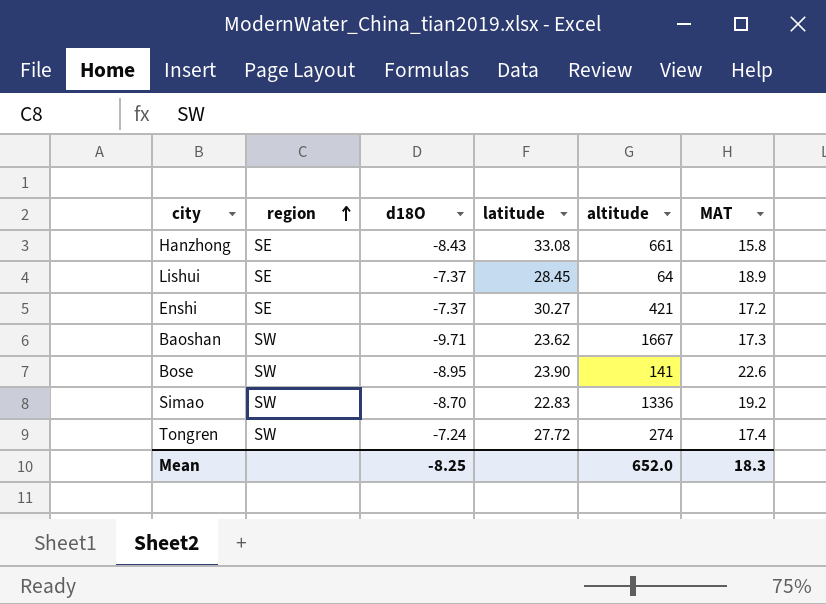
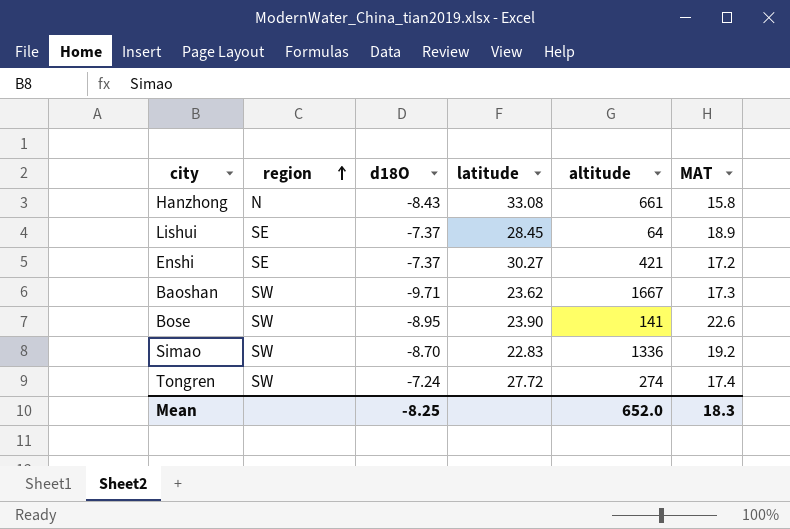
Hanzhong | region: SE -> N

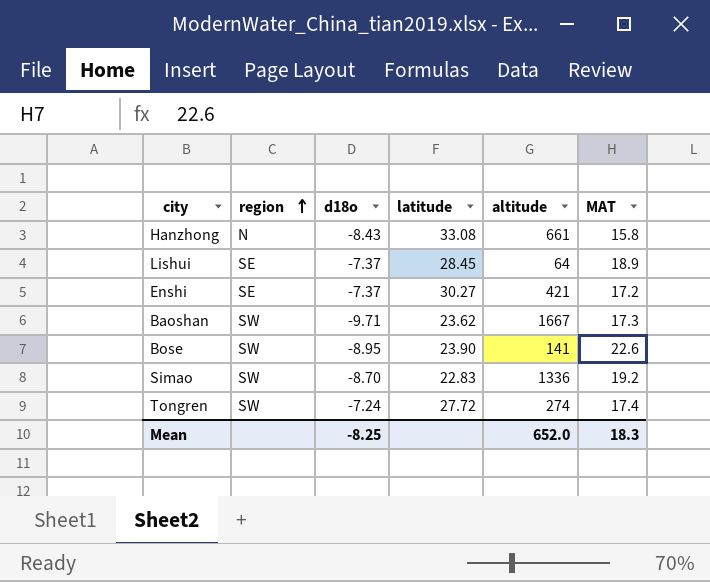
column name: d18O -> d18o

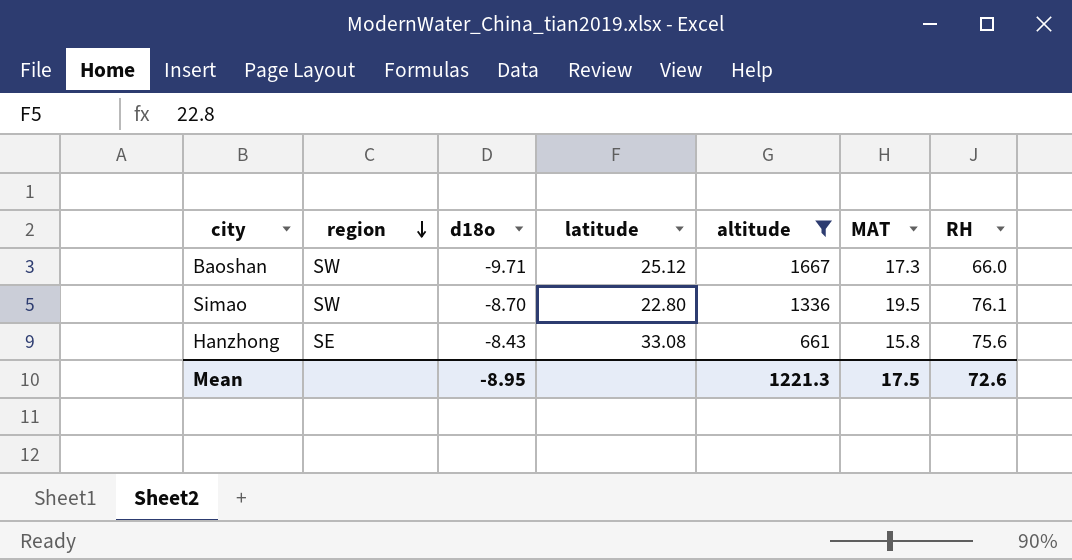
filter: none -> altitude >= 661
row order: region ascending -> region descending
column RH | position: none -> 7
Baoshan | latitude: 23.62 -> 25.12
Simao | latitude: 22.83 -> 22.80
Simao | MAT: 19.2 -> 19.5
Hanzhong | region: N -> SE
Mean | d18o: -8.25 -> -8.95
Mean | altitude: 652.0 -> 1221.3
Mean | MAT: 18.3 -> 17.5

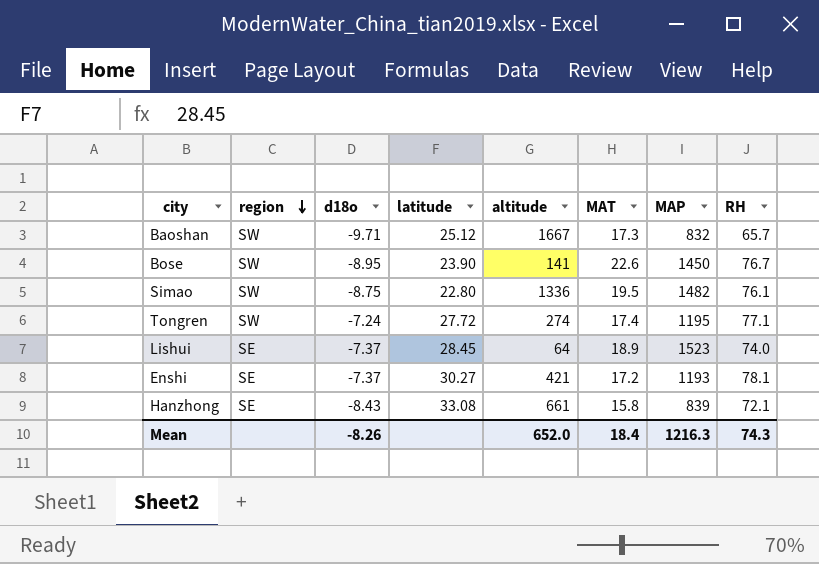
filter: altitude >= 661 -> none
column MAP | position: none -> 7
Baoshan | RH: 66.0 -> 65.7
Simao | d18o: -8.70 -> -8.75
Hanzhong | RH: 75.6 -> 72.1
Mean | d18o: -8.95 -> -8.26
Mean | altitude: 1221.3 -> 652.0
Mean | MAT: 17.5 -> 18.4
Mean | RH: 72.6 -> 74.3

